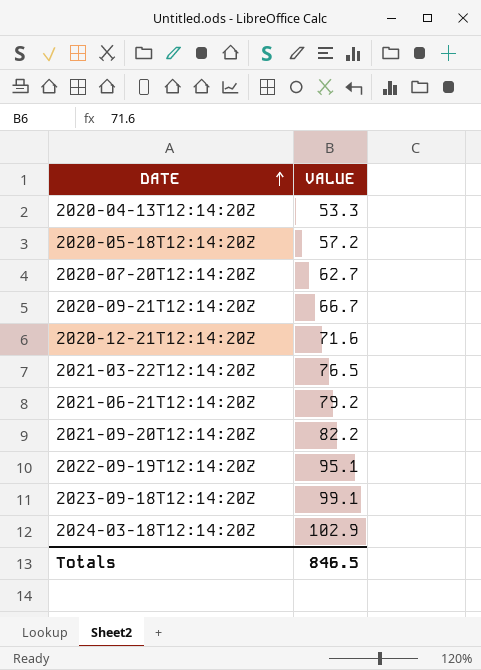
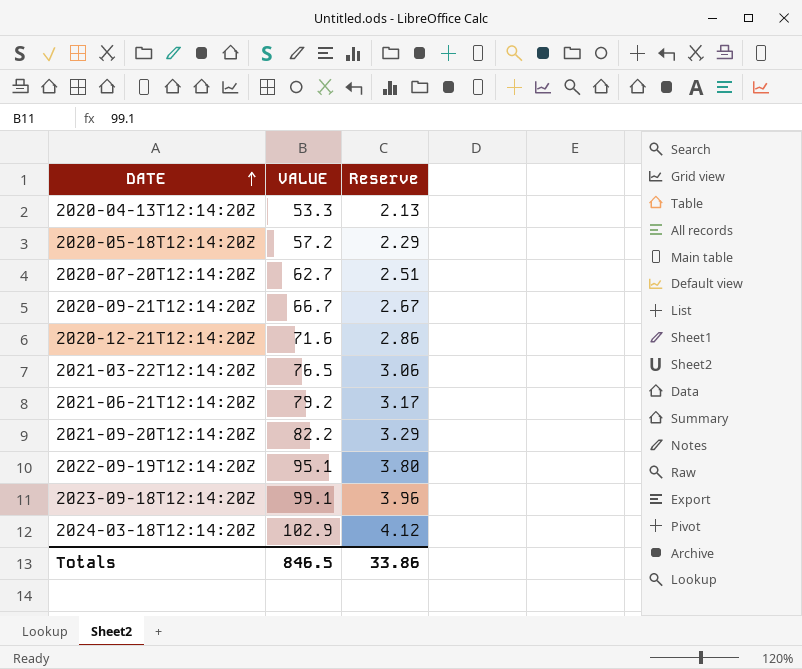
column Reserve | formula: none -> [VALUE] * 0.04

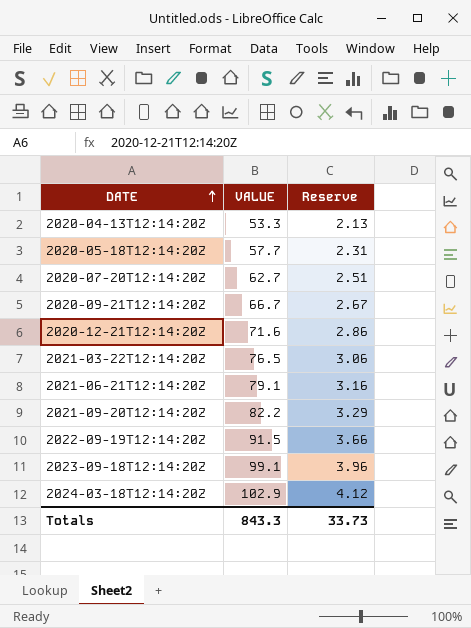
2020-05-18T12:14:20Z | VALUE: 57.2 -> 57.7
2020-05-18T12:14:20Z | Reserve: 2.29 -> 2.31
2021-06-21T12:14:20Z | VALUE: 79.2 -> 79.1
2021-06-21T12:14:20Z | Reserve: 3.17 -> 3.16
2022-09-19T12:14:20Z | VALUE: 95.1 -> 91.5
2022-09-19T12:14:20Z | Reserve: 3.80 -> 3.66
Totals | VALUE: 846.5 -> 843.3
Totals | Reserve: 33.86 -> 33.73

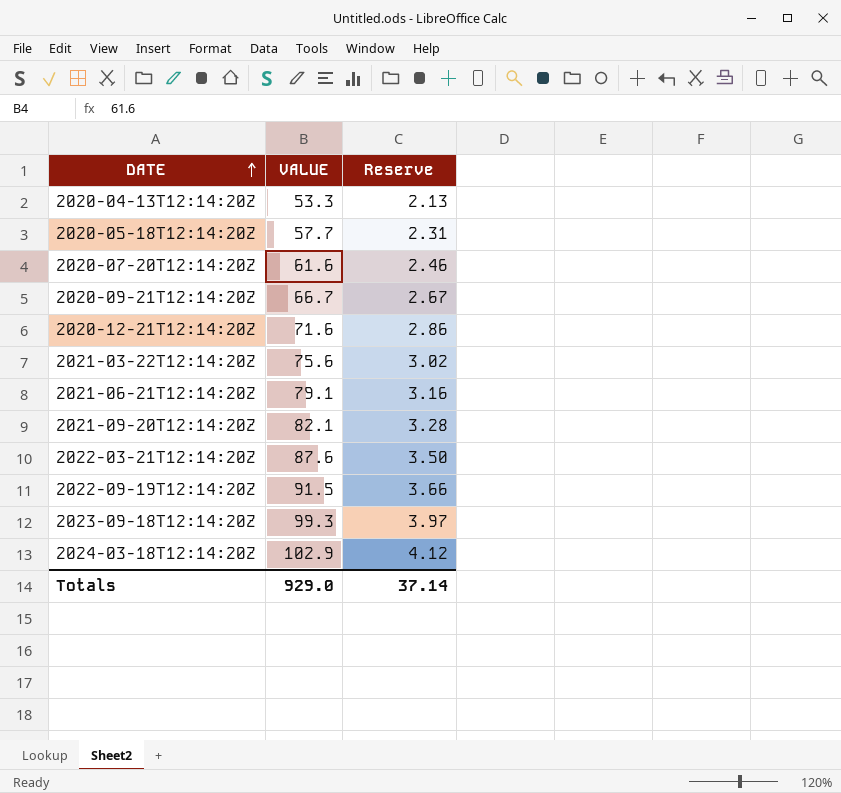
2020-07-20T12:14:20Z | VALUE: 62.7 -> 61.6
2020-07-20T12:14:20Z | Reserve: 2.51 -> 2.46
2021-03-22T12:14:20Z | VALUE: 76.5 -> 75.6
2021-03-22T12:14:20Z | Reserve: 3.06 -> 3.02
2021-09-20T12:14:20Z | VALUE: 82.2 -> 82.1
2021-09-20T12:14:20Z | Reserve: 3.29 -> 3.28
row 2022-03-21T12:14:20Z: none -> 87.6 | 3.50
2023-09-18T12:14:20Z | VALUE: 99.1 -> 99.3
2023-09-18T12:14:20Z | Reserve: 3.96 -> 3.97
Totals | VALUE: 843.3 -> 929.0
Totals | Reserve: 33.73 -> 37.14

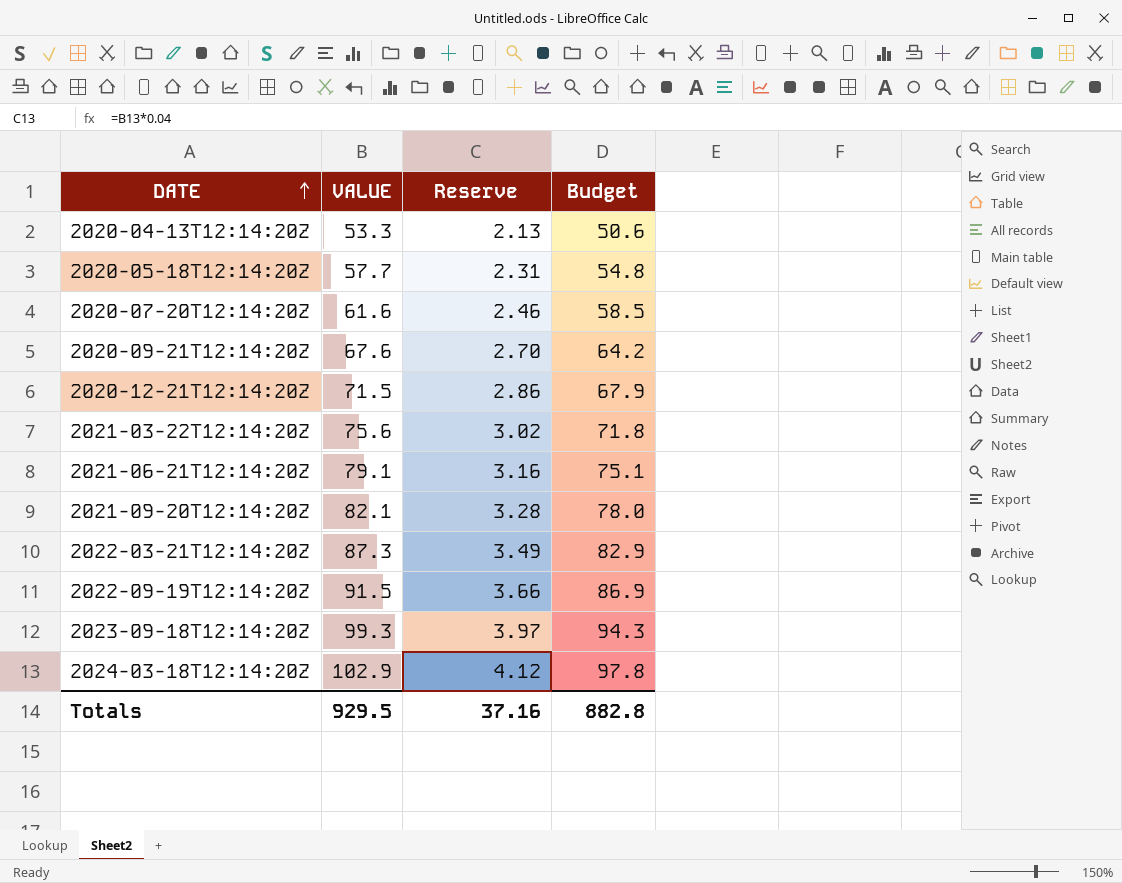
column Budget | formula: none -> [VALUE] * 0.95
2020-09-21T12:14:20Z | VALUE: 66.7 -> 67.6
2020-09-21T12:14:20Z | Reserve: 2.67 -> 2.70
2020-12-21T12:14:20Z | VALUE: 71.6 -> 71.5
2022-03-21T12:14:20Z | VALUE: 87.6 -> 87.3
2022-03-21T12:14:20Z | Reserve: 3.50 -> 3.49
Totals | VALUE: 929.0 -> 929.5
Totals | Reserve: 37.14 -> 37.16

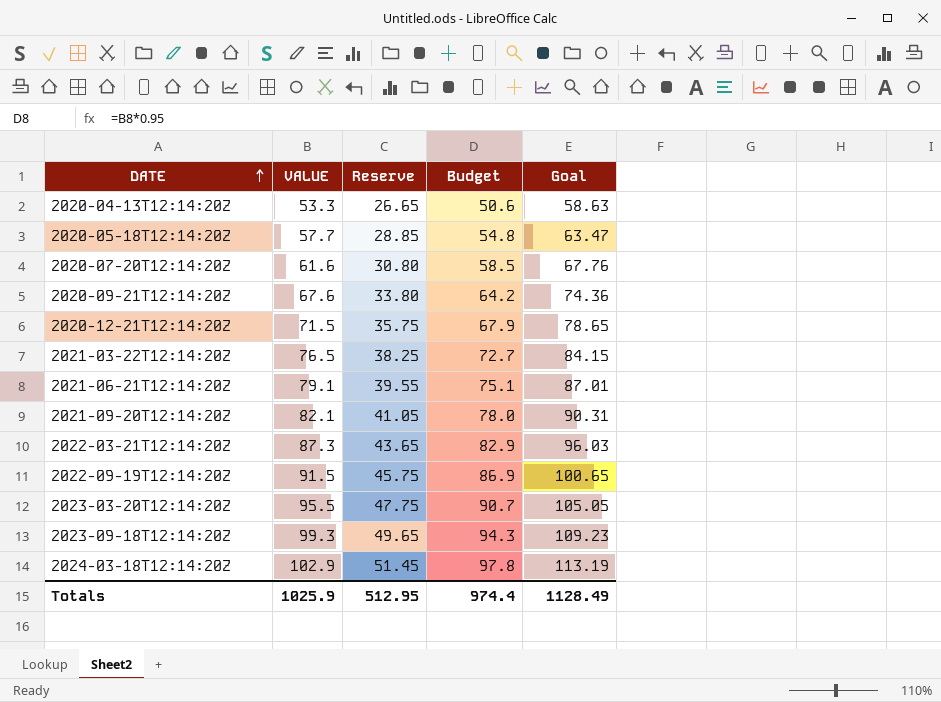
column Reserve | formula: [VALUE] * 0.04 -> [VALUE] * 0.5
column Goal | formula: none -> [VALUE] * 1.1
2021-03-22T12:14:20Z | VALUE: 75.6 -> 76.5
2021-03-22T12:14:20Z | Budget: 71.8 -> 72.7
row 2023-03-20T12:14:20Z: none -> 95.5 | 47.75 | 90.7 | 105.05
Totals | VALUE: 929.5 -> 1025.9
Totals | Reserve: 37.16 -> 512.95
Totals | Budget: 882.8 -> 974.4

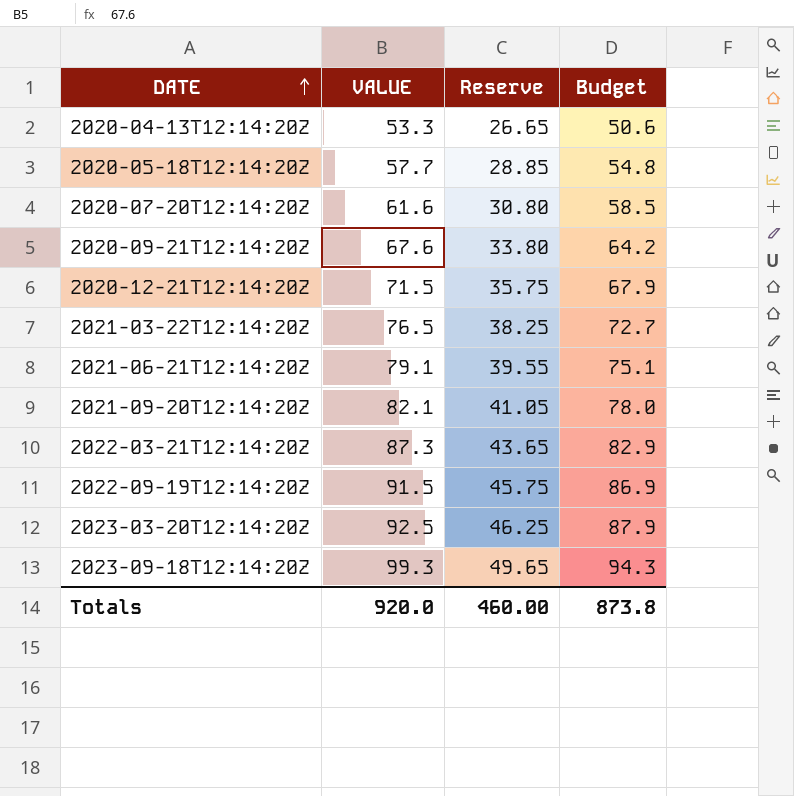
column Goal | formula: [VALUE] * 1.1 -> none
row 2024-03-18T12:14:20Z: 102.9 | 51.45 | 97.8 | 113.19 -> none
2023-03-20T12:14:20Z | VALUE: 95.5 -> 92.5
2023-03-20T12:14:20Z | Reserve: 47.75 -> 46.25
2023-03-20T12:14:20Z | Budget: 90.7 -> 87.9
Totals | VALUE: 1025.9 -> 920.0
Totals | Reserve: 512.95 -> 460.00
Totals | Budget: 974.4 -> 873.8

